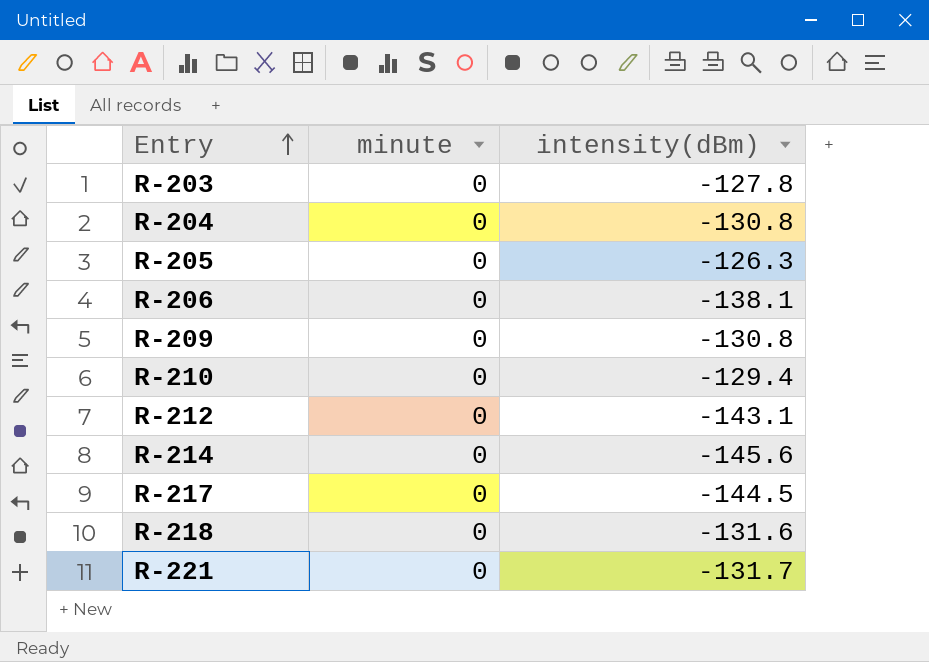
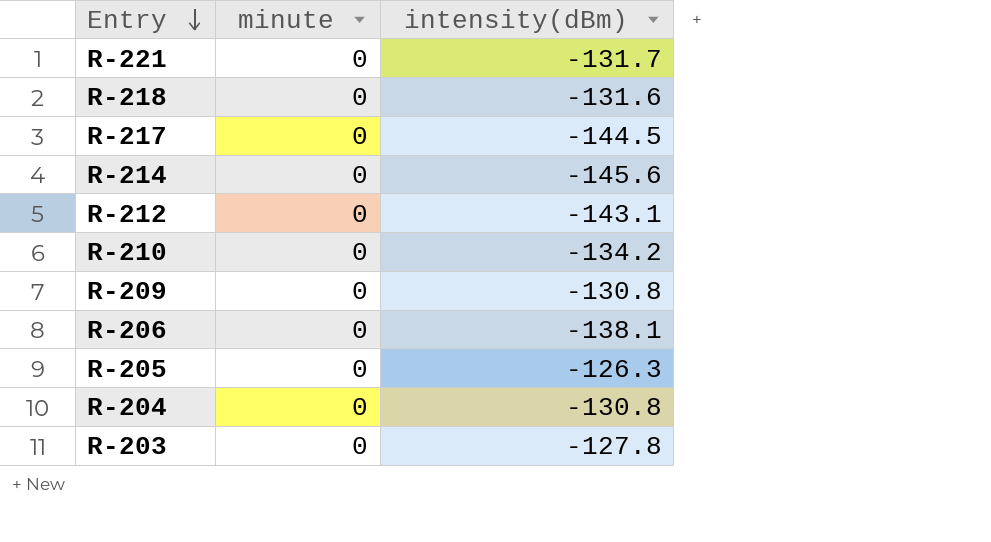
row order: Entry ascending -> Entry descending
R-210 | intensity(dBm): -129.4 -> -134.2

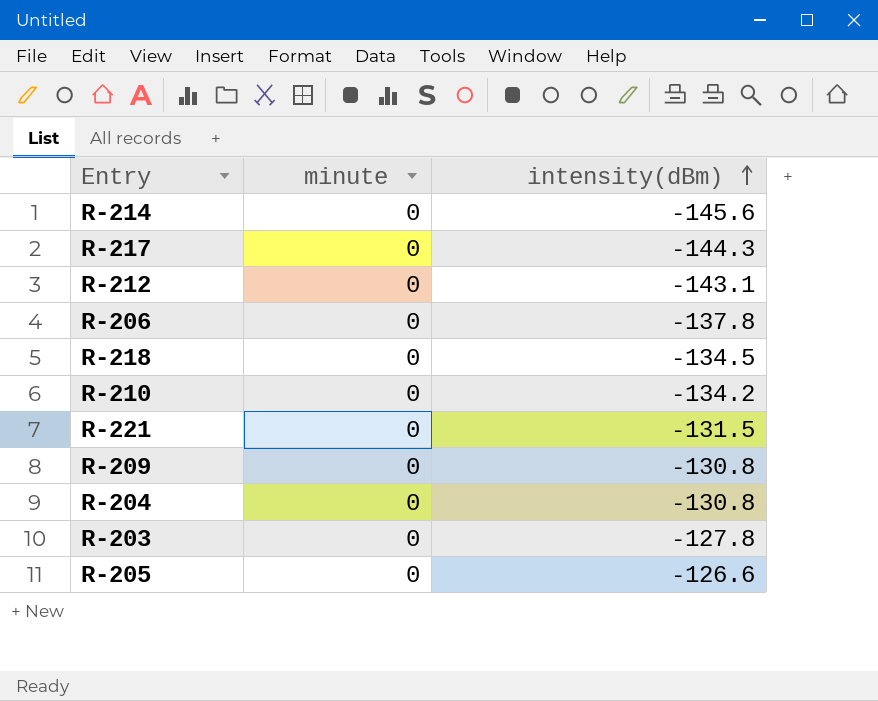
row order: Entry descending -> intensity(dBm) ascending
R-217 | intensity(dBm): -144.5 -> -144.3
R-206 | intensity(dBm): -138.1 -> -137.8
R-218 | intensity(dBm): -131.6 -> -134.5
R-221 | intensity(dBm): -131.7 -> -131.5
R-205 | intensity(dBm): -126.3 -> -126.6

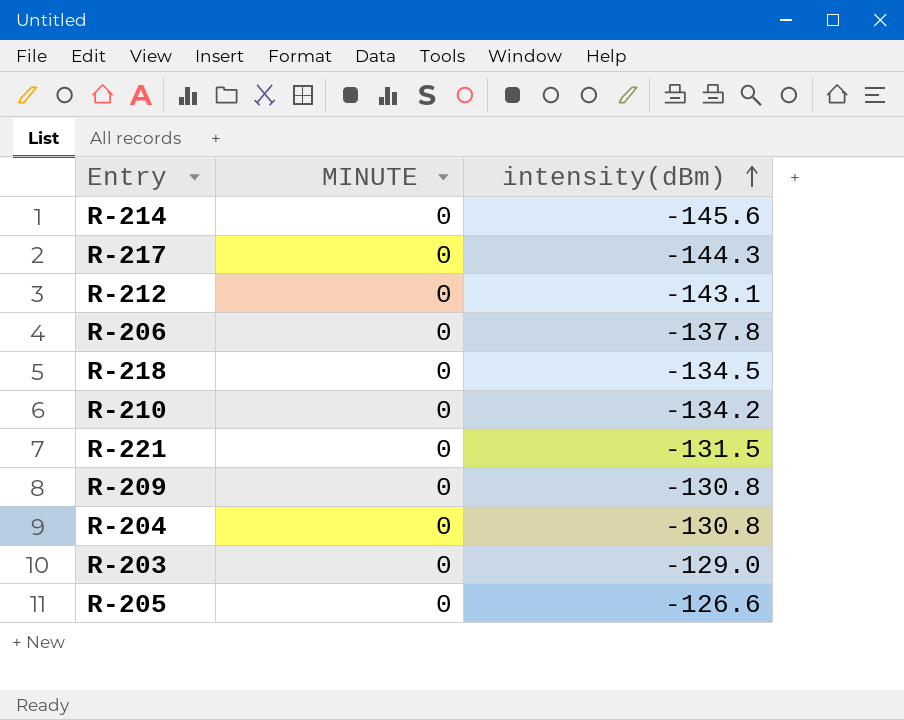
column name: minute -> MINUTE
R-203 | intensity(dBm): -127.8 -> -129.0

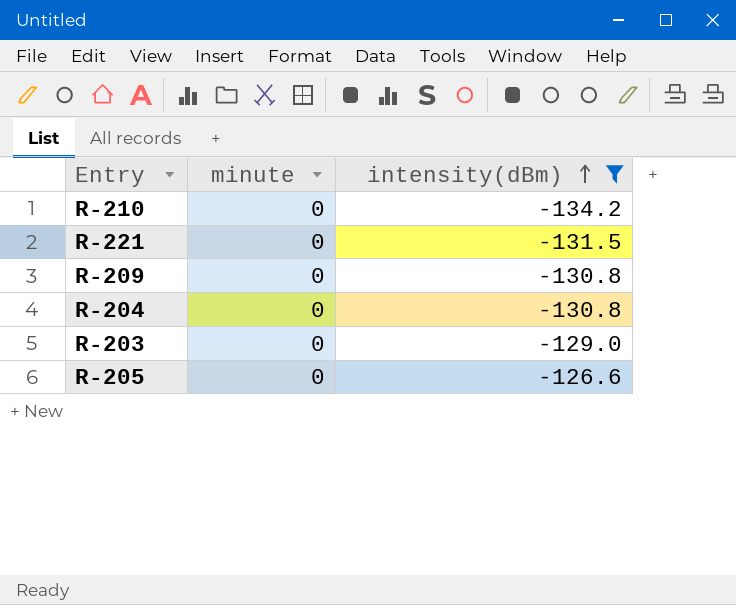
filter: none -> intensity(dBm) >= -134.2
column name: MINUTE -> minute

